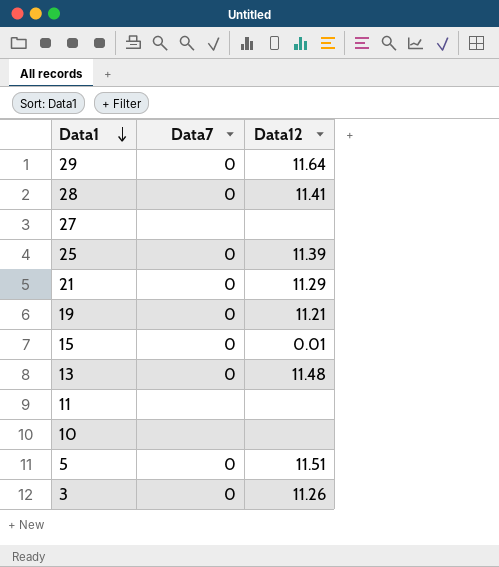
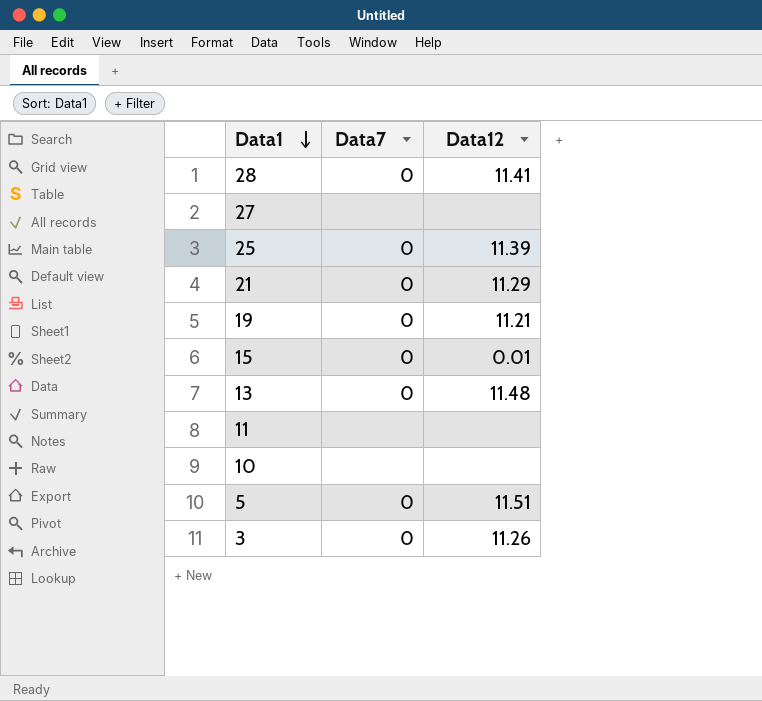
row 29: 0 | 11.64 -> none

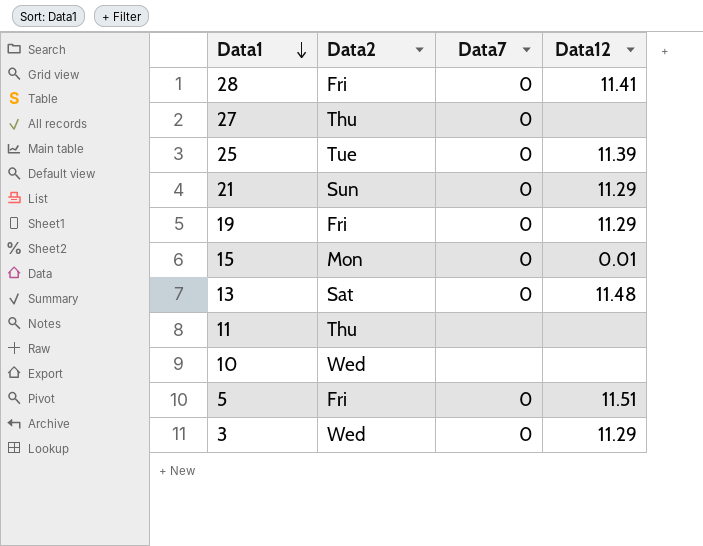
column Data2 | position: none -> 2
27 | Data7: none -> 0
19 | Data12: 11.21 -> 11.29
3 | Data12: 11.26 -> 11.29

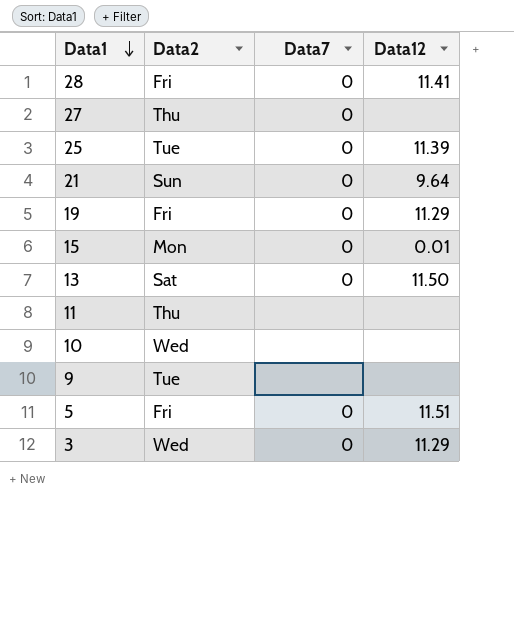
21 | Data12: 11.29 -> 9.64
13 | Data12: 11.48 -> 11.50
row 9: none -> Tue | none | none

